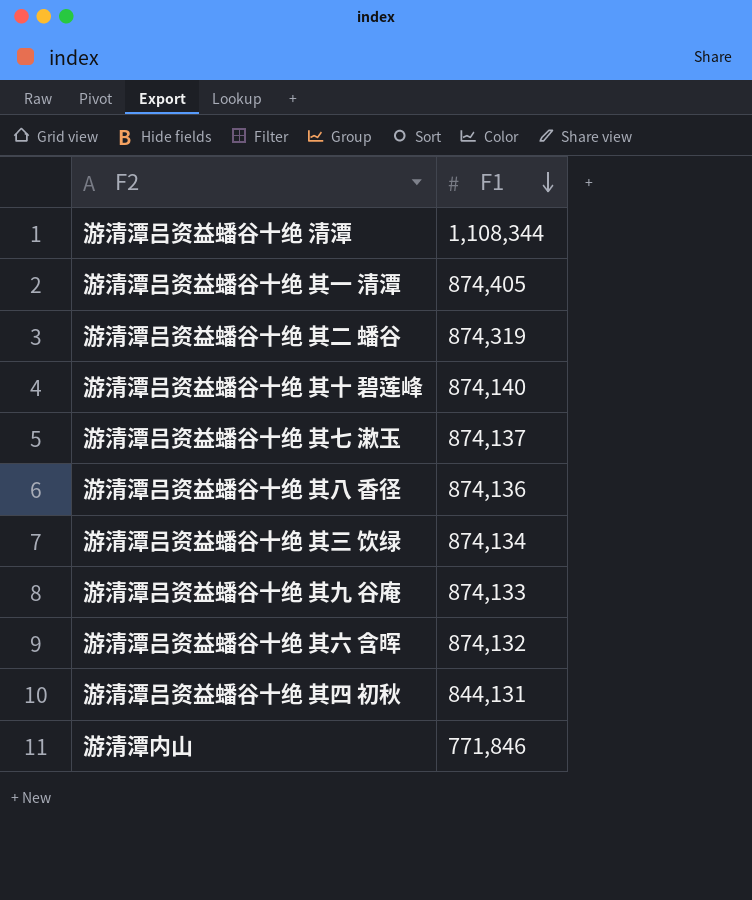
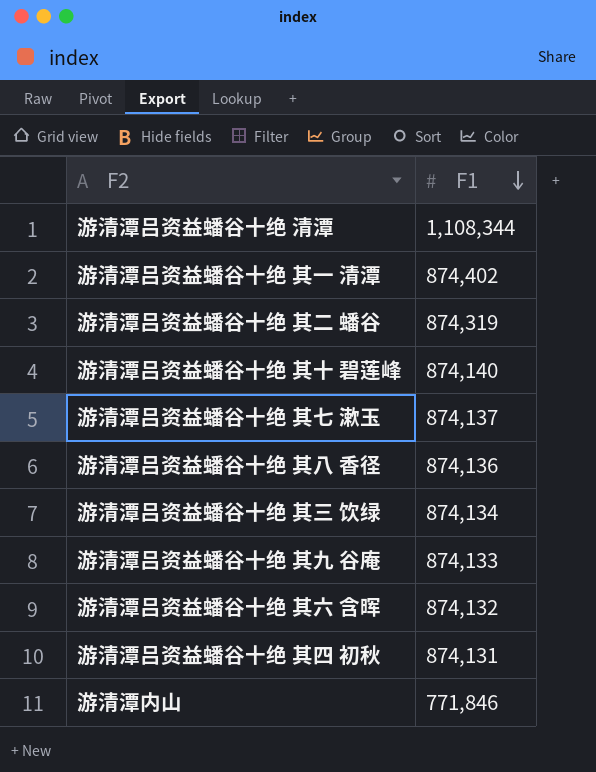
游清潭吕资益蟠谷十绝 其一 清潭 | F1: 874,405 -> 874,402
游清潭吕资益蟠谷十绝 其四 初秋 | F1: 844,131 -> 874,131

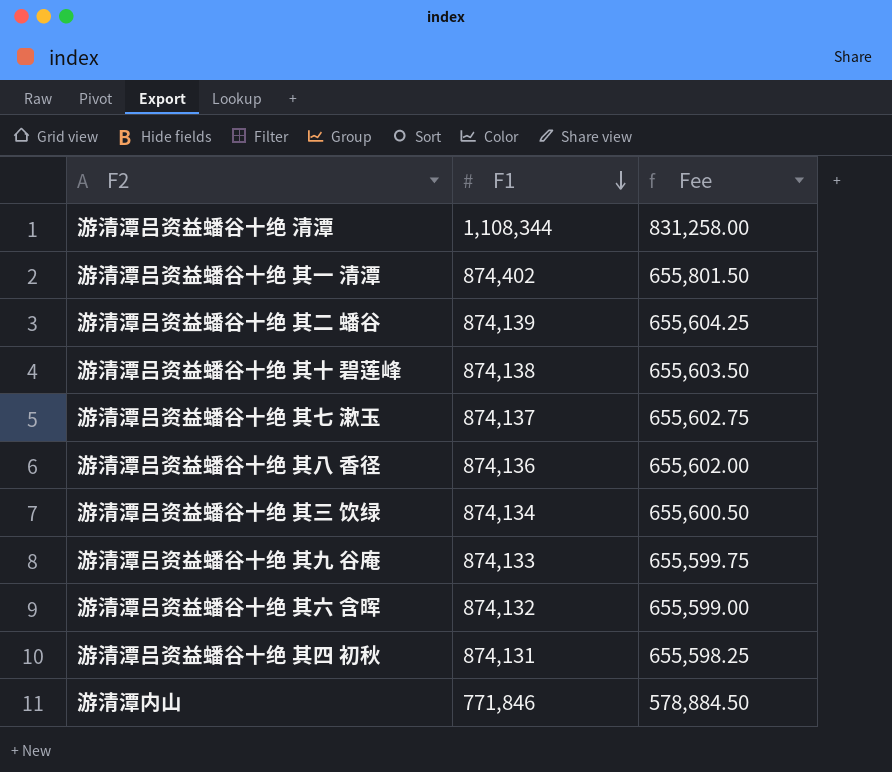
column Fee | formula: none -> [F1] * 0.75
游清潭吕资益蟠谷十绝 其二 蟠谷 | F1: 874,319 -> 874,139
游清潭吕资益蟠谷十绝 其十 碧莲峰 | F1: 874,140 -> 874,138

